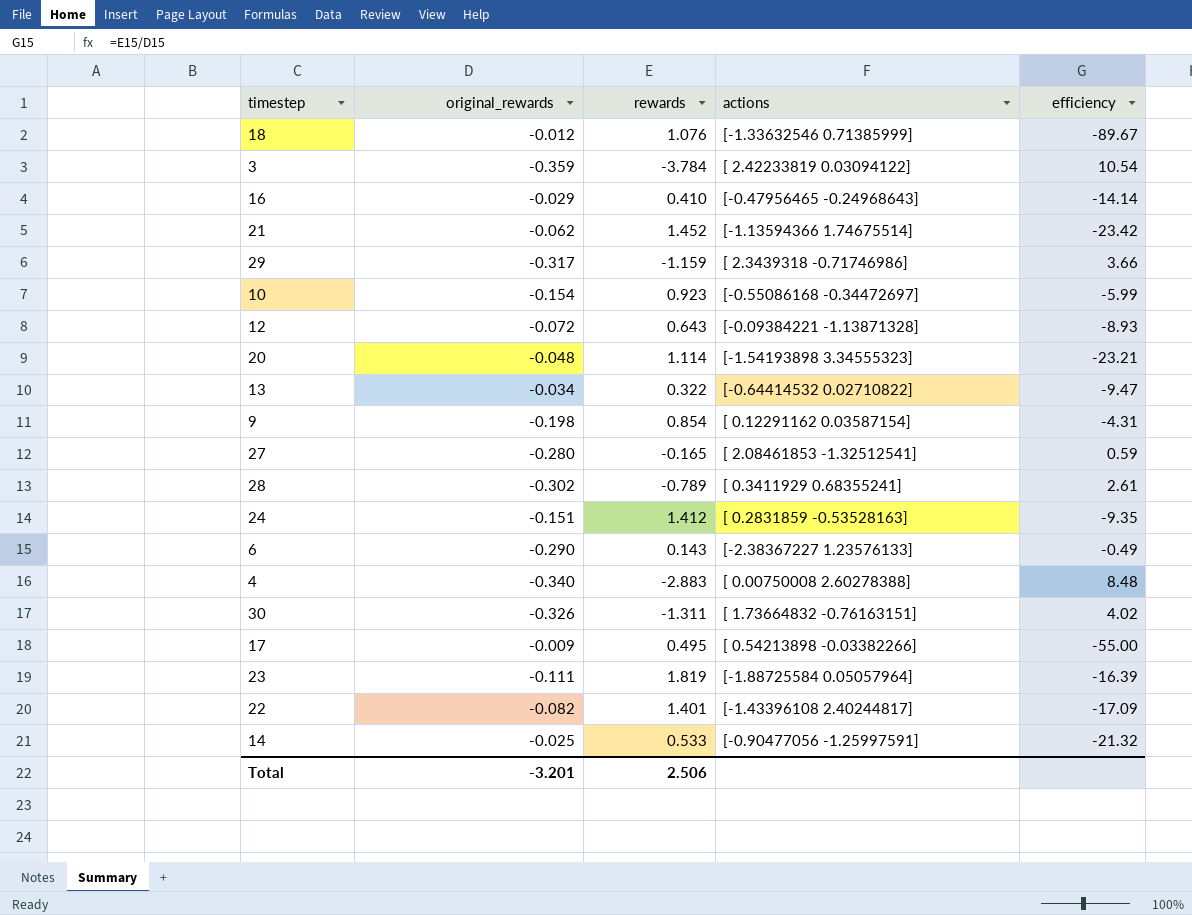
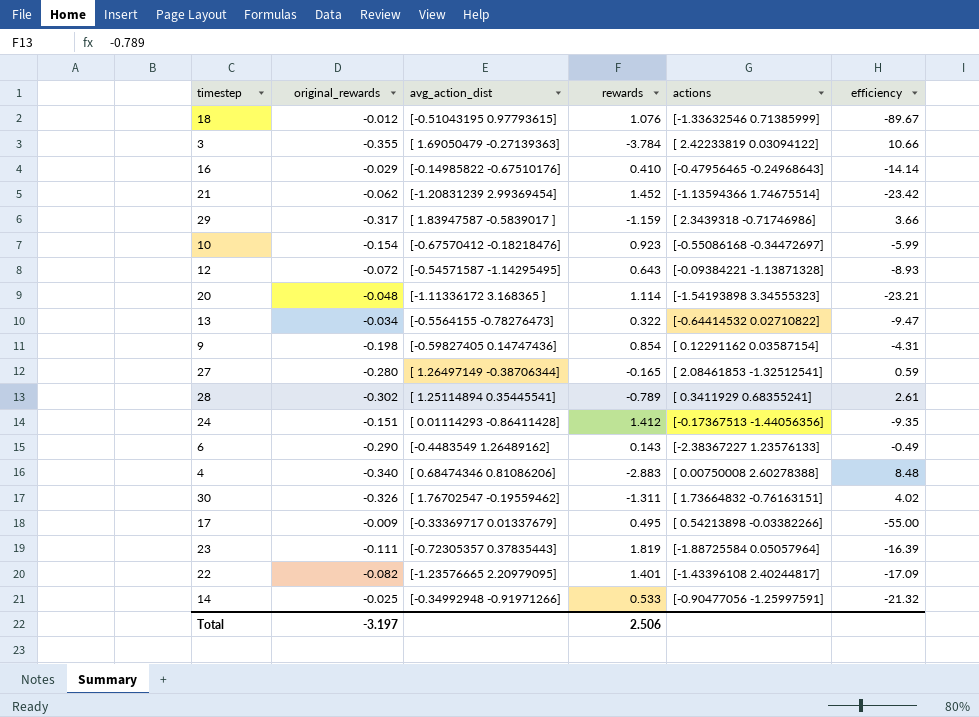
column avg_action_dist | position: none -> 3
3 | original_rewards: -0.359 -> -0.355
3 | efficiency: 10.54 -> 10.66
24 | actions: [ 0.2831859 -0.53528163] -> [-0.17367513 -1.44056356]
Total | original_rewards: -3.201 -> -3.197

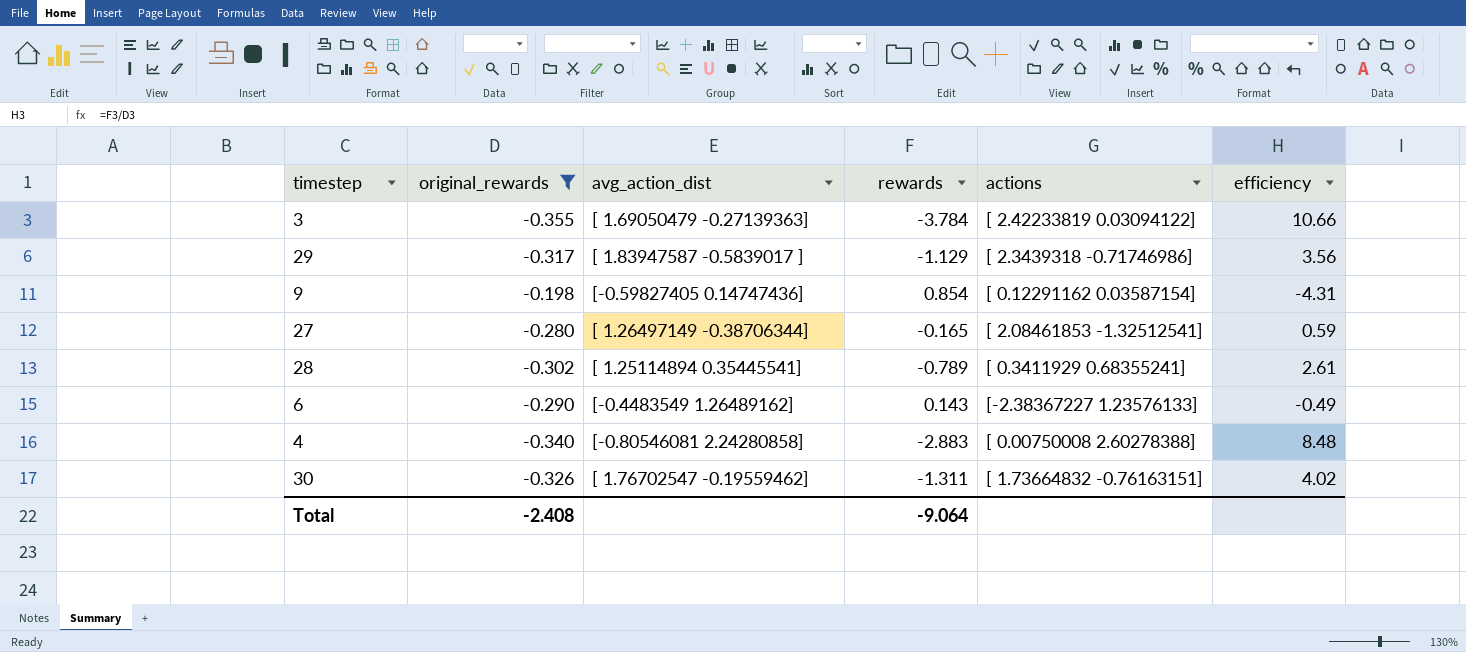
filter: none -> original_rewards <= -0.198
29 | rewards: -1.159 -> -1.129
29 | efficiency: 3.66 -> 3.56
4 | avg_action_dist: [ 0.68474346 0.81086206] -> [-0.80546081 2.24280858]
Total | original_rewards: -3.197 -> -2.408
Total | rewards: 2.506 -> -9.064

